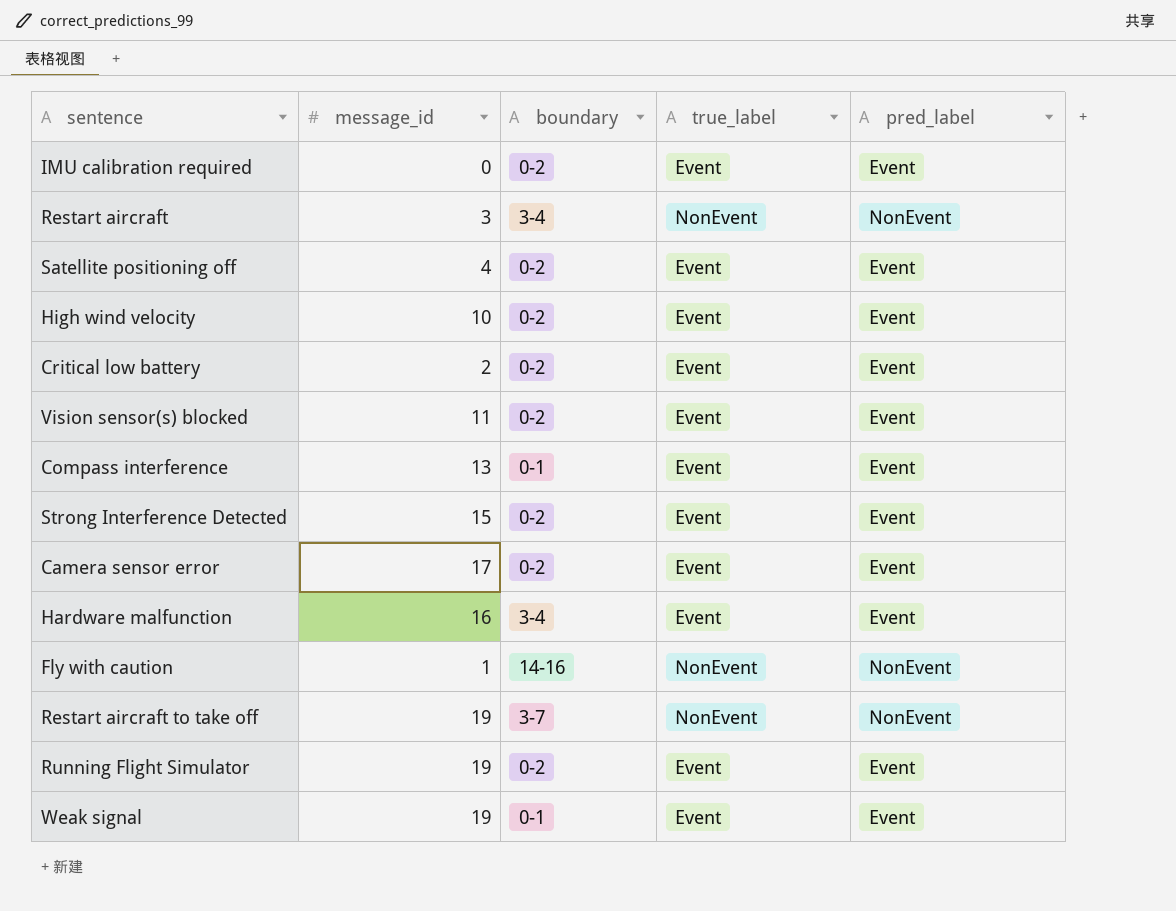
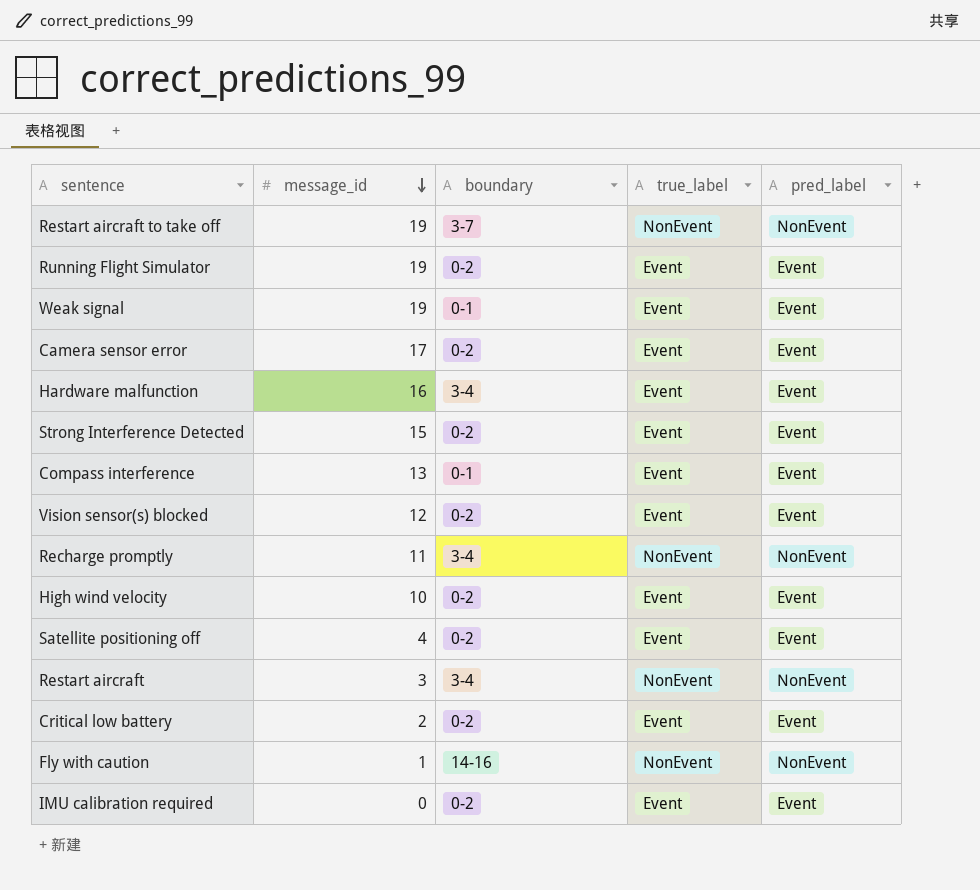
row order: none -> message_id descending
Vision sensor(s) blocked | message_id: 11 -> 12
row Recharge promptly: none -> 11 | 3-4 | NonEvent | NonEvent

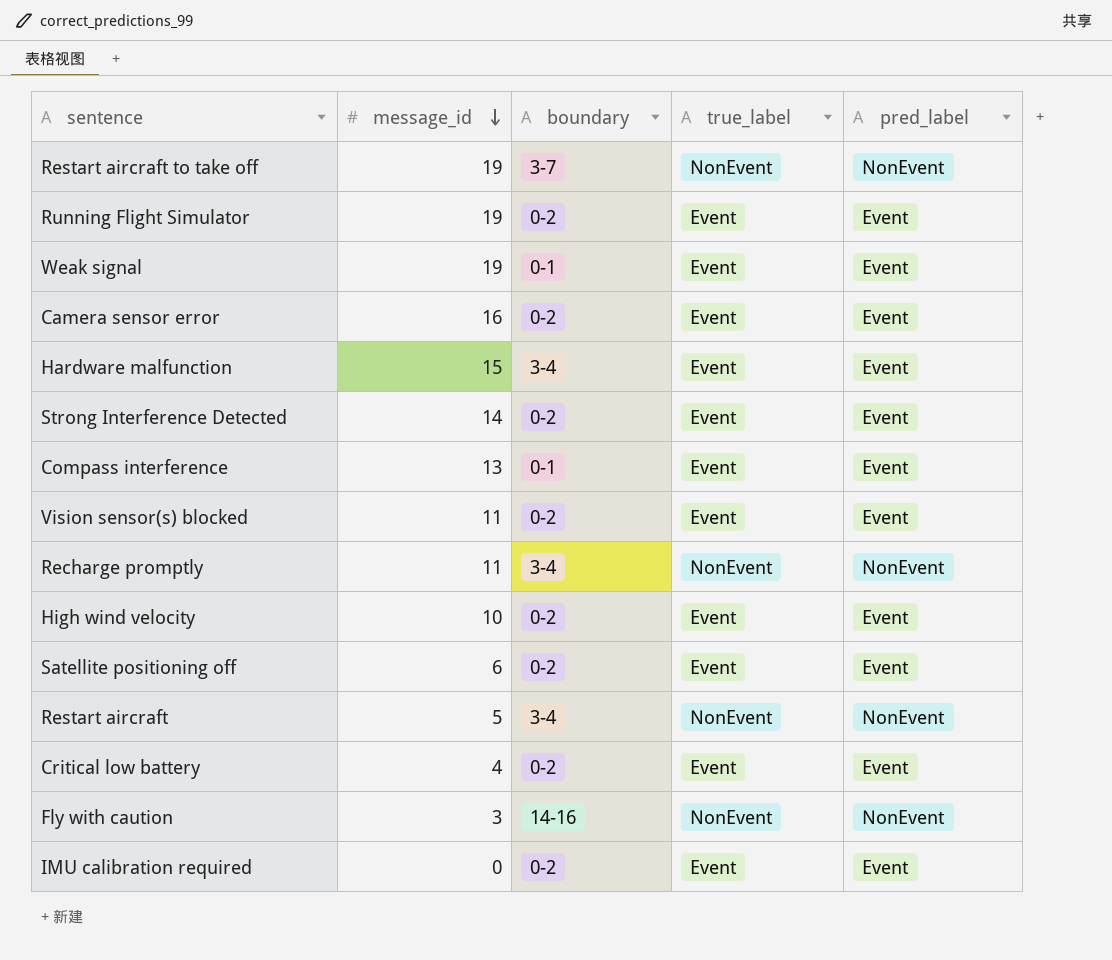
Camera sensor error | message_id: 17 -> 16
Hardware malfunction | message_id: 16 -> 15
Strong Interference Detected | message_id: 15 -> 14
Vision sensor(s) blocked | message_id: 12 -> 11
Satellite positioning off | message_id: 4 -> 6
Restart aircraft | message_id: 3 -> 5
Critical low battery | message_id: 2 -> 4
Fly with caution | message_id: 1 -> 3

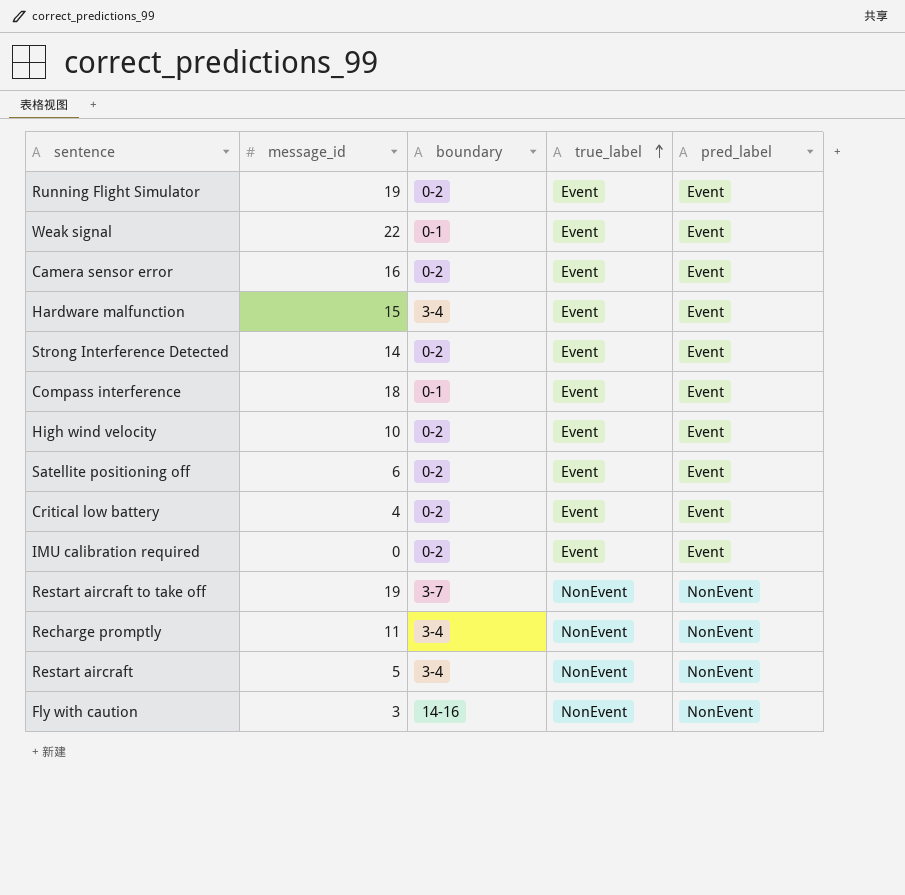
row order: message_id descending -> true_label ascending
row Vision sensor(s) blocked: 11 | 0-2 | Event | Event -> none
Weak signal | message_id: 19 -> 22
Compass interference | message_id: 13 -> 18

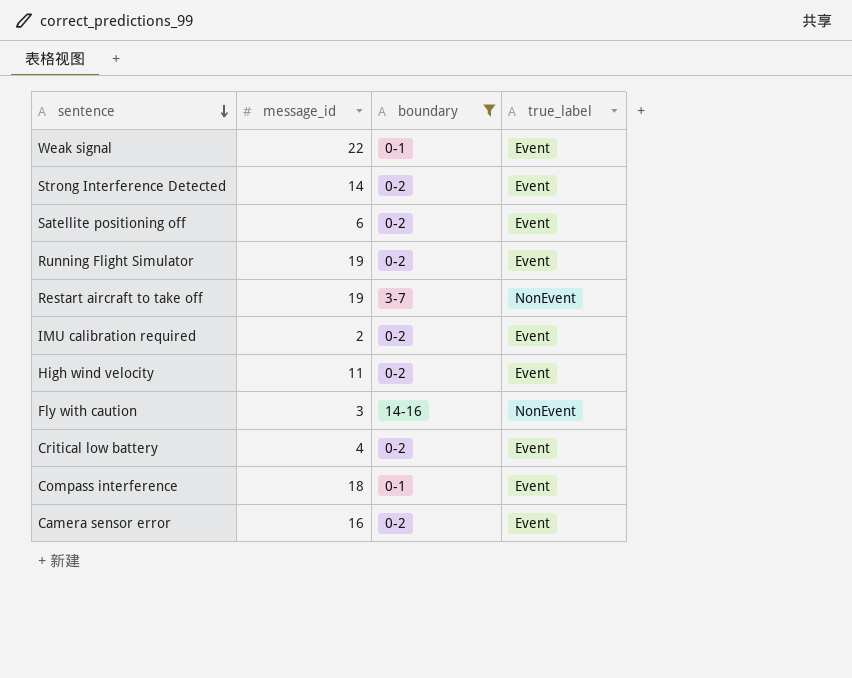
filter: none -> boundary != 3-4
row order: true_label ascending -> sentence descending
column pred_label | position: 5 -> none
IMU calibration required | message_id: 0 -> 2
High wind velocity | message_id: 10 -> 11

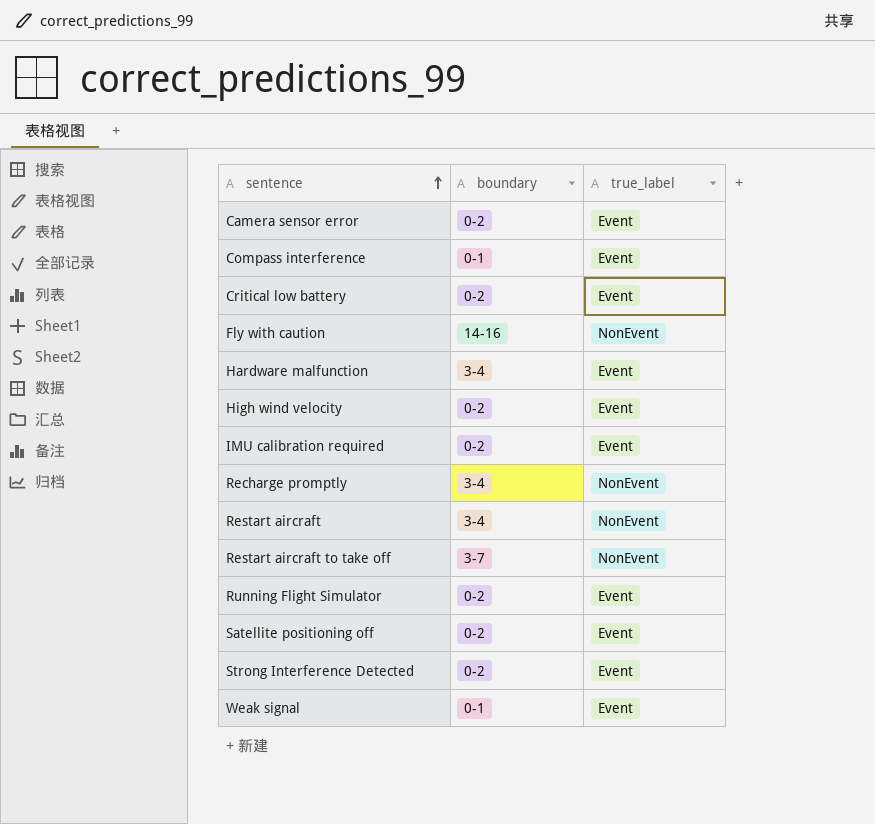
filter: boundary != 3-4 -> none
row order: sentence descending -> sentence ascending
column message_id | position: 2 -> none

